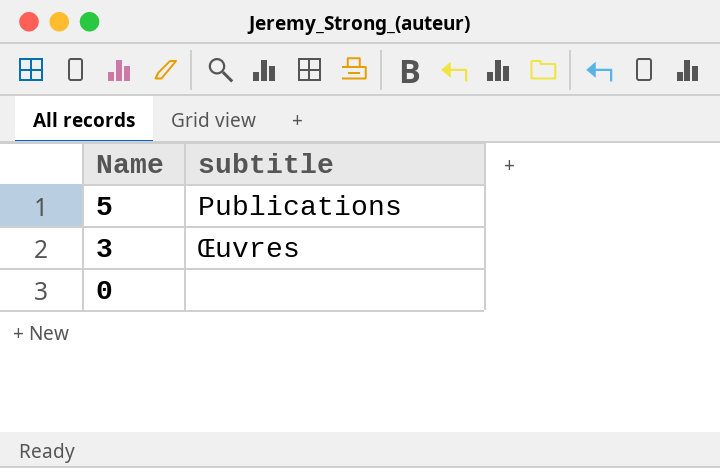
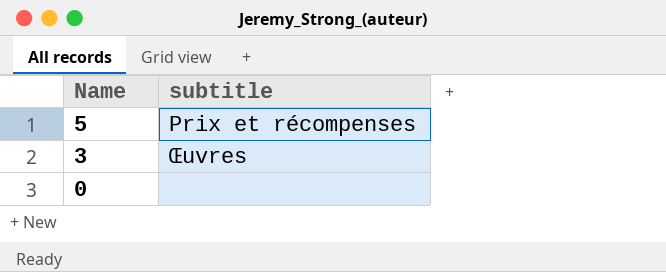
5 | subtitle: Publications -> Prix et récompenses

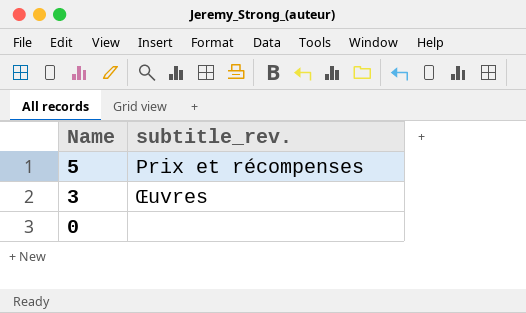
column name: subtitle -> subtitle_rev.

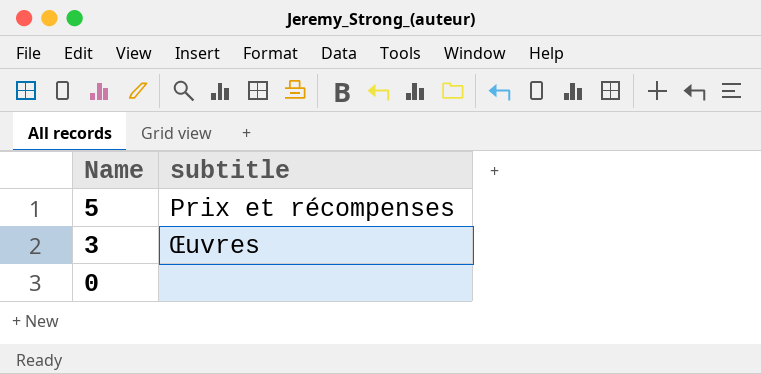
column name: subtitle_rev. -> subtitle

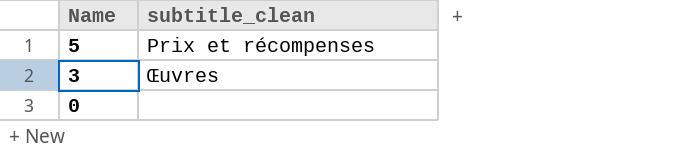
column name: subtitle -> subtitle_clean

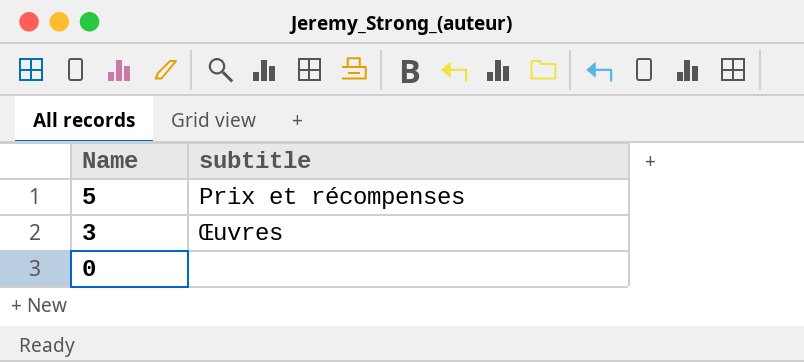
column name: subtitle_clean -> subtitle

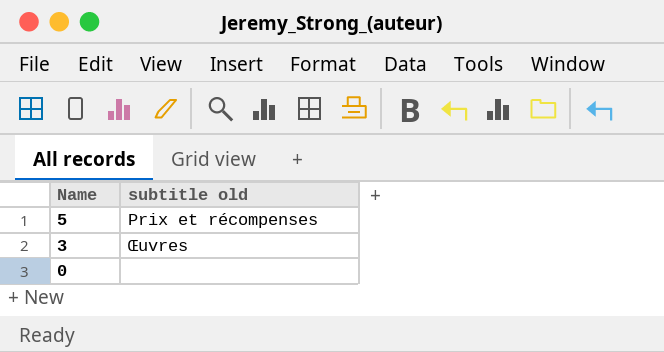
column name: subtitle -> subtitle old

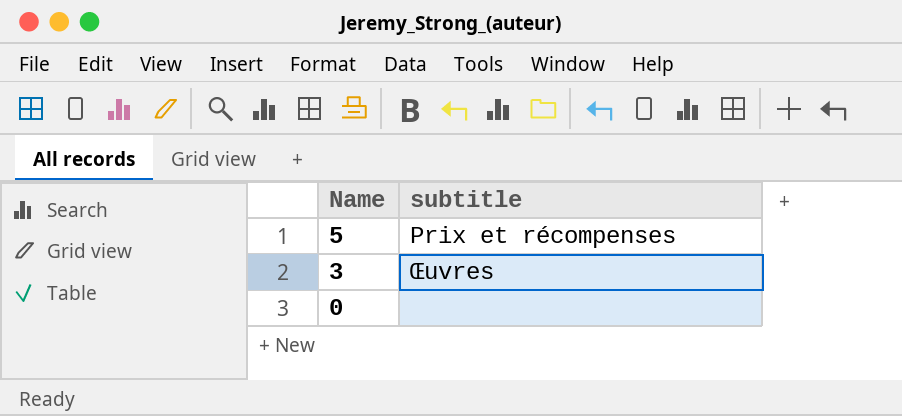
column name: subtitle old -> subtitle

